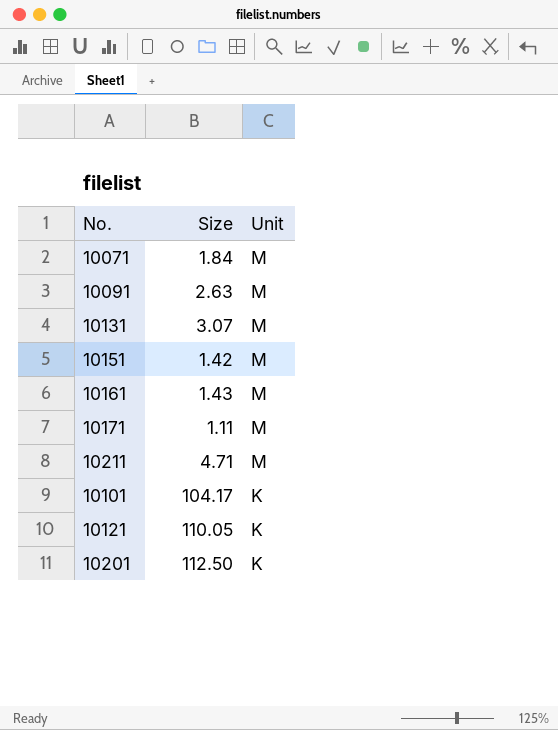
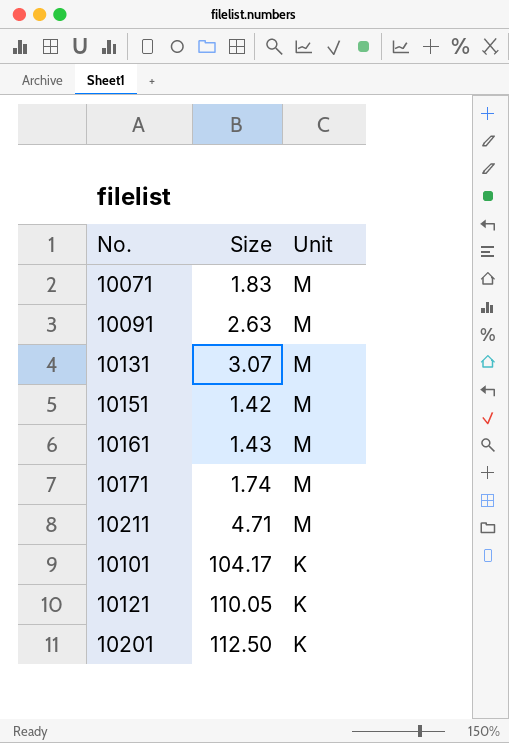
10071 | Size: 1.84 -> 1.83
10171 | Size: 1.11 -> 1.74

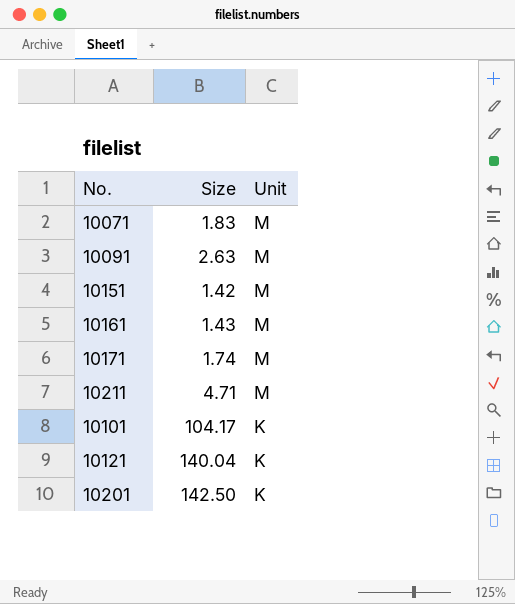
row 10131: 3.07 | M -> none
10121 | Size: 110.05 -> 140.04
10201 | Size: 112.50 -> 142.50

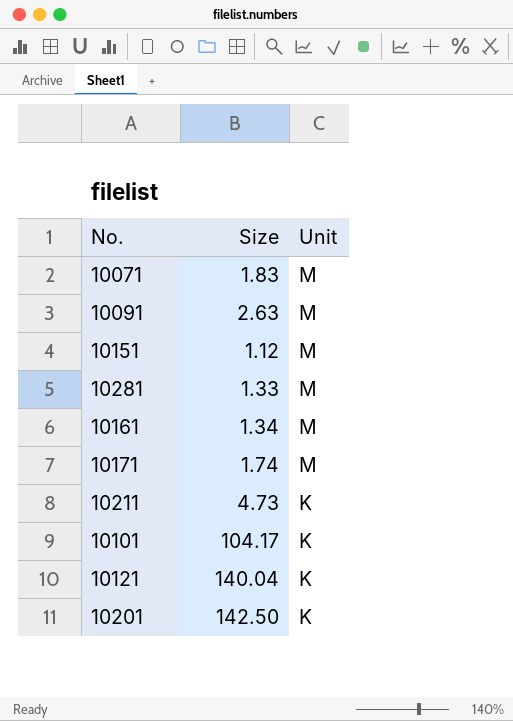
10151 | Size: 1.42 -> 1.12
row 10281: none -> 1.33 | M
10161 | Size: 1.43 -> 1.34
10211 | Size: 4.71 -> 4.73
10211 | Unit: M -> K

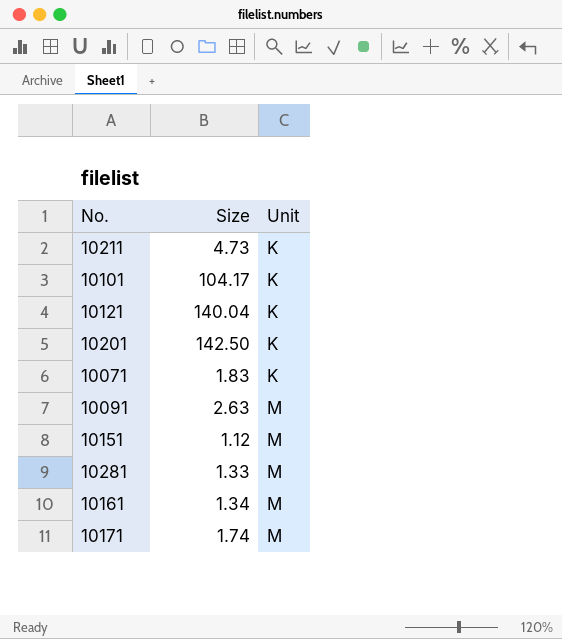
row order: Unit descending -> Unit ascending
10071 | Unit: M -> K

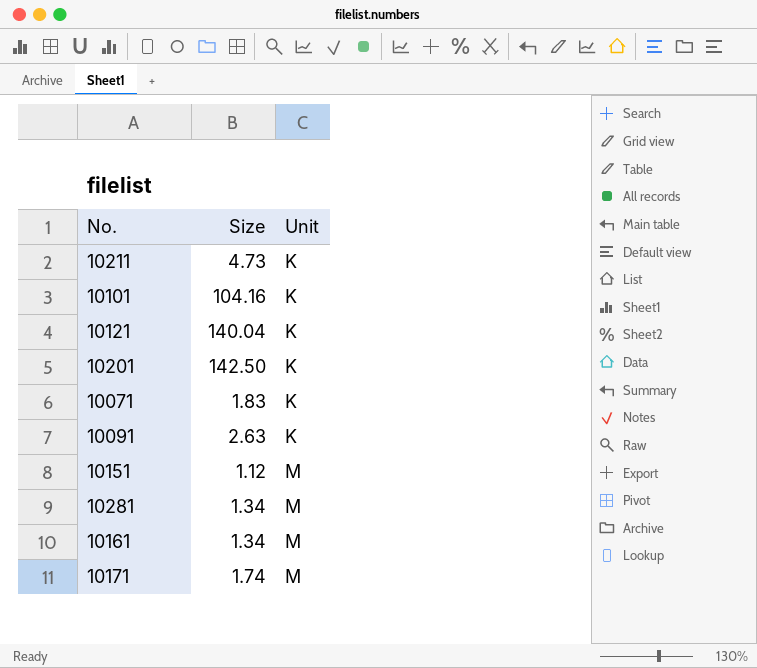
10101 | Size: 104.17 -> 104.16
10091 | Unit: M -> K
10281 | Size: 1.33 -> 1.34

